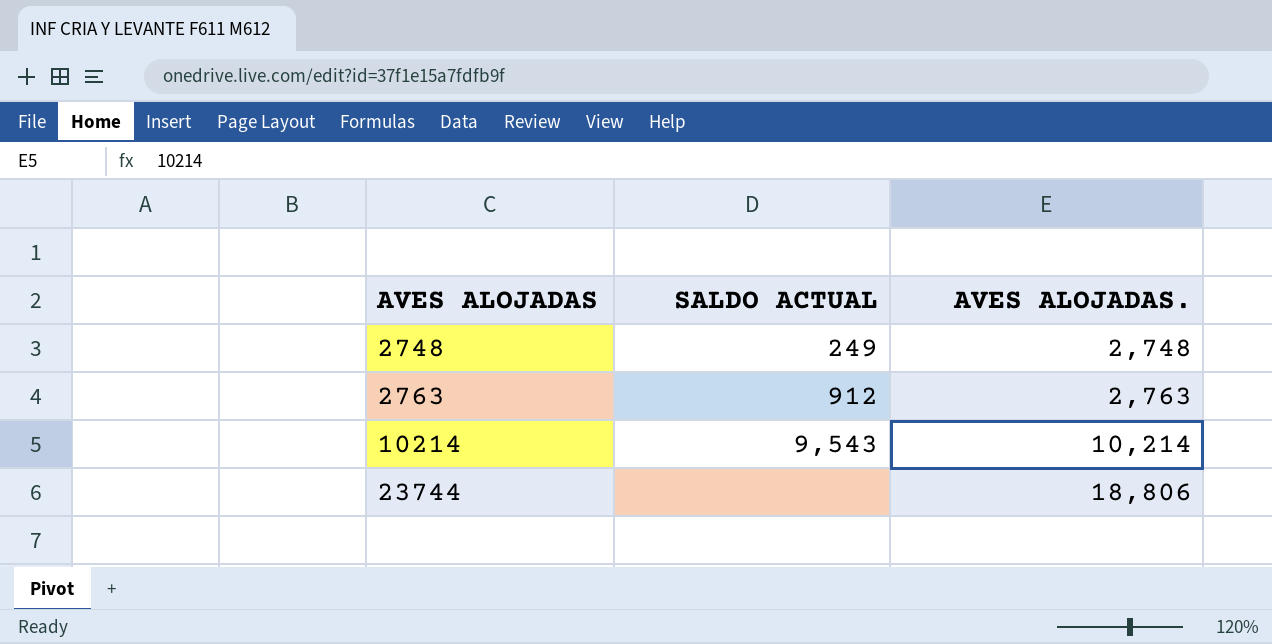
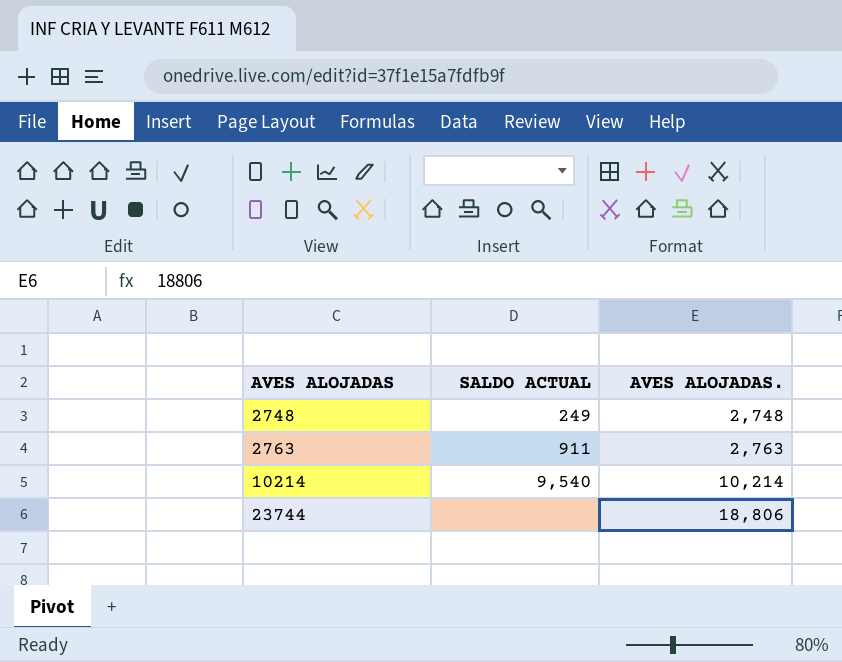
2763 | SALDO ACTUAL: 912 -> 911
10214 | SALDO ACTUAL: 9,543 -> 9,540

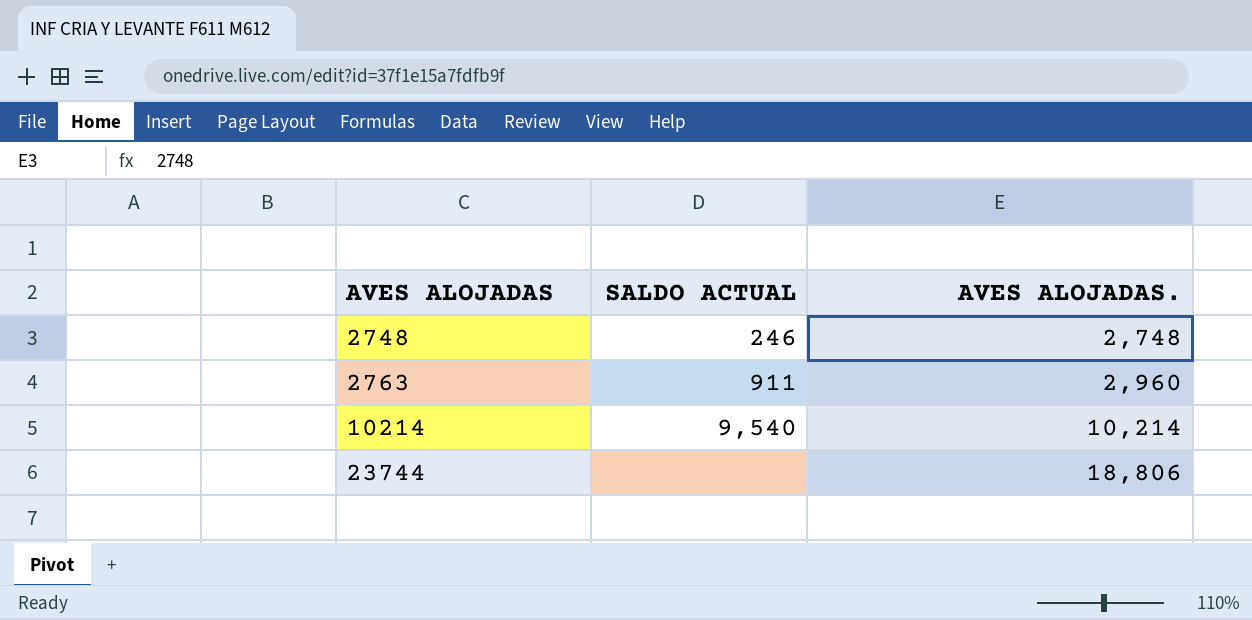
2748 | SALDO ACTUAL: 249 -> 246
2763 | AVES ALOJADAS.: 2,763 -> 2,960

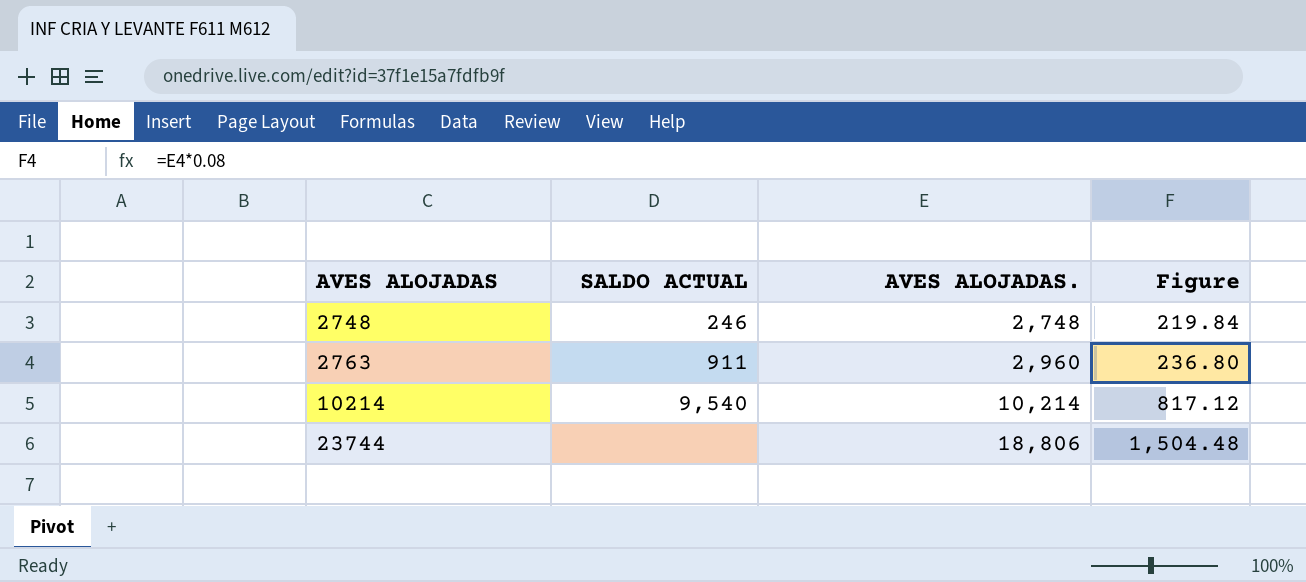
column Figure | formula: none -> [AVES ALOJADAS.] * 0.08

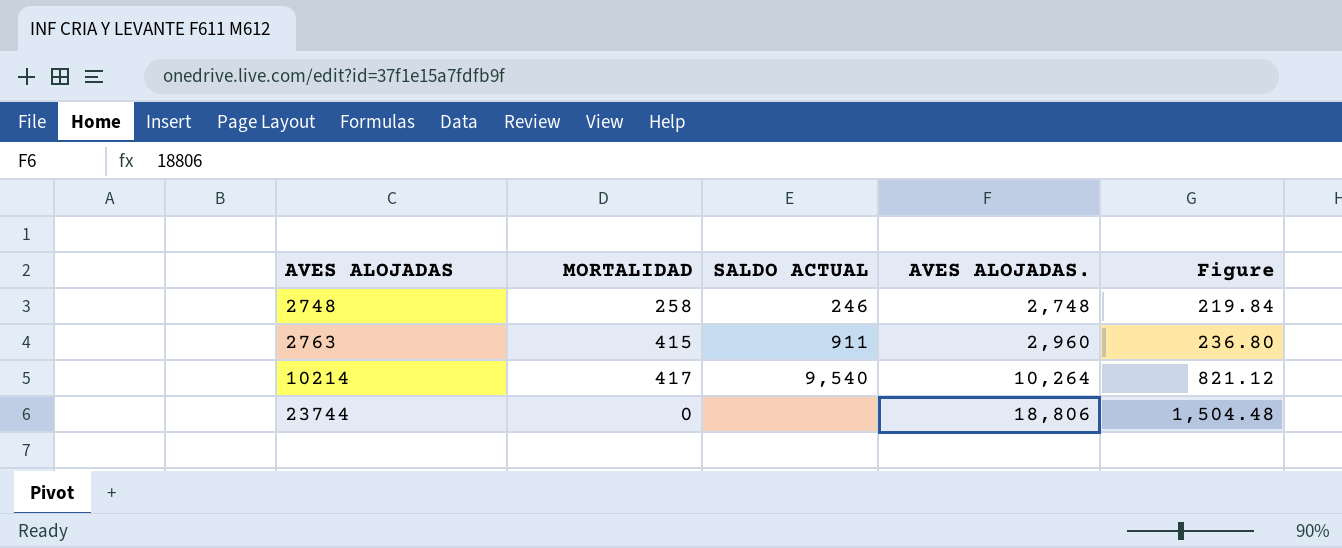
column MORTALIDAD | position: none -> 2
10214 | AVES ALOJADAS.: 10,214 -> 10,264
10214 | Figure: 817.12 -> 821.12

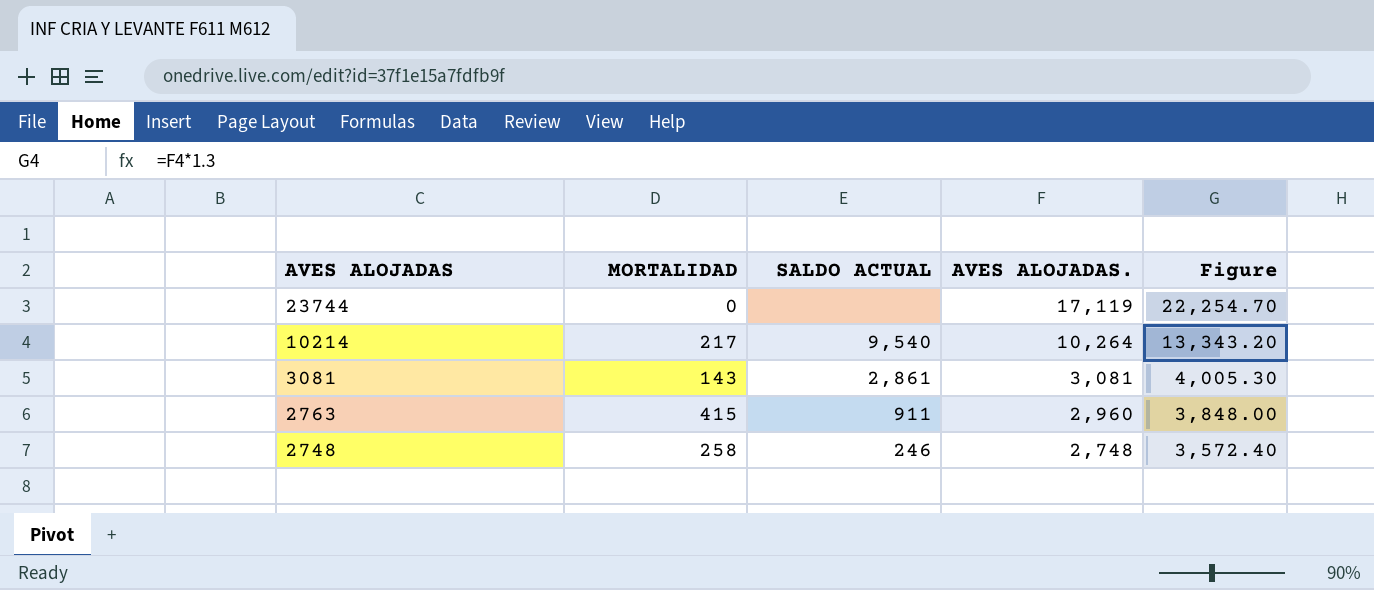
row order: AVES ALOJADAS ascending -> AVES ALOJADAS descending
column Figure | formula: [AVES ALOJADAS.] * 0.08 -> [AVES ALOJADAS.] * 1.3
23744 | AVES ALOJADAS.: 18,806 -> 17,119
10214 | MORTALIDAD: 417 -> 217
row 3081: none -> 143 | 2,861 | 3,081 | 4,005.30

